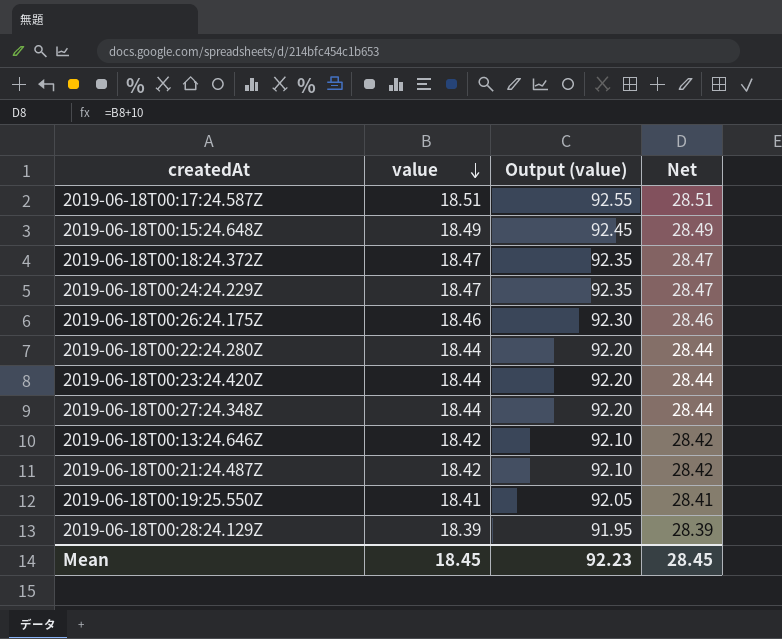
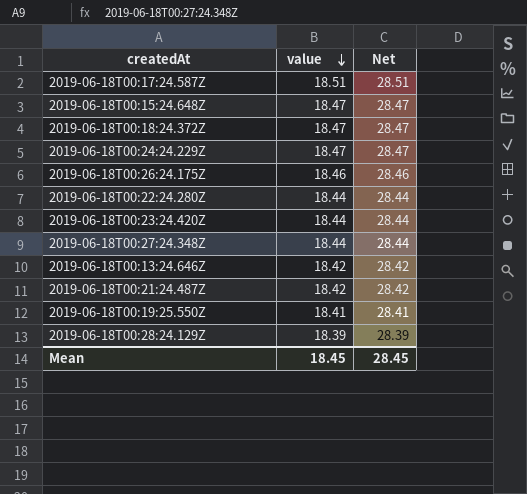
column Output (value) | formula: [value] * 5 -> none
2019-06-18T00:15:24.648Z | value: 18.49 -> 18.47
2019-06-18T00:15:24.648Z | Net: 28.49 -> 28.47

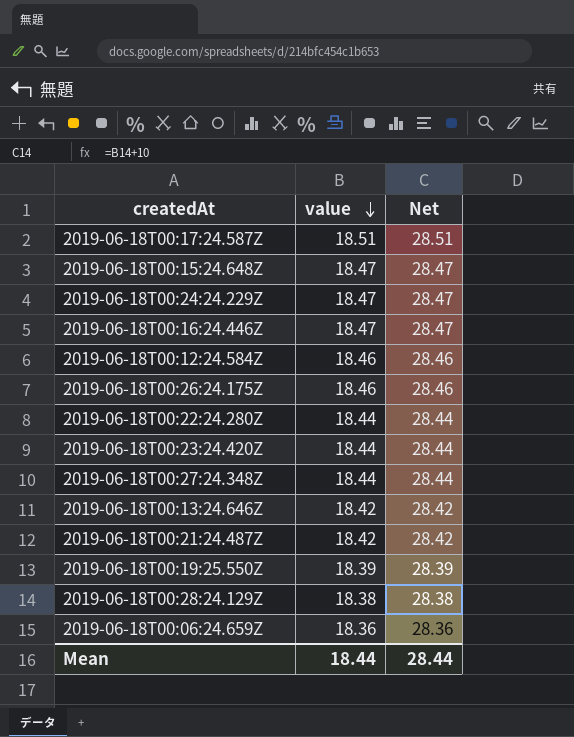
row 2019-06-18T00:18:24.372Z: 18.47 | 28.47 -> none
row 2019-06-18T00:16:24.446Z: none -> 18.47 | 28.47
row 2019-06-18T00:12:24.584Z: none -> 18.46 | 28.46
2019-06-18T00:19:25.550Z | value: 18.41 -> 18.39
2019-06-18T00:19:25.550Z | Net: 28.41 -> 28.39
2019-06-18T00:28:24.129Z | value: 18.39 -> 18.38
2019-06-18T00:28:24.129Z | Net: 28.39 -> 28.38
row 2019-06-18T00:06:24.659Z: none -> 18.36 | 28.36
Mean | value: 18.45 -> 18.44
Mean | Net: 28.45 -> 28.44

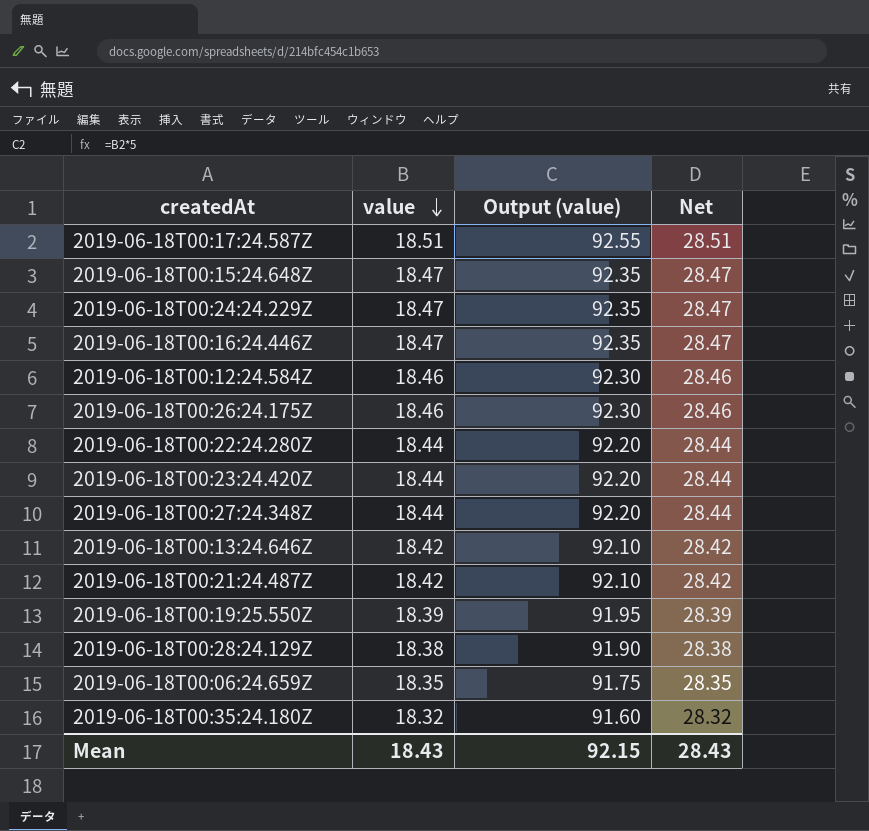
column Output (value) | formula: none -> [value] * 5
2019-06-18T00:06:24.659Z | value: 18.36 -> 18.35
2019-06-18T00:06:24.659Z | Net: 28.36 -> 28.35
row 2019-06-18T00:35:24.180Z: none -> 18.32 | 91.60 | 28.32
Mean | value: 18.44 -> 18.43
Mean | Net: 28.44 -> 28.43

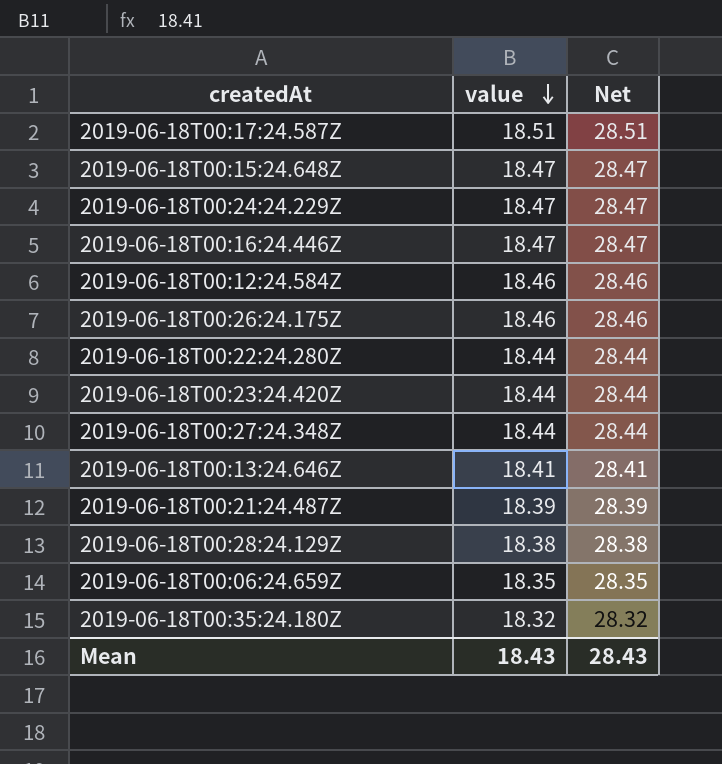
column Output (value) | formula: [value] * 5 -> none
row 2019-06-18T00:19:25.550Z: 18.39 | 91.95 | 28.39 -> none
2019-06-18T00:13:24.646Z | value: 18.42 -> 18.41
2019-06-18T00:13:24.646Z | Net: 28.42 -> 28.41
2019-06-18T00:21:24.487Z | value: 18.42 -> 18.39
2019-06-18T00:21:24.487Z | Net: 28.42 -> 28.39

